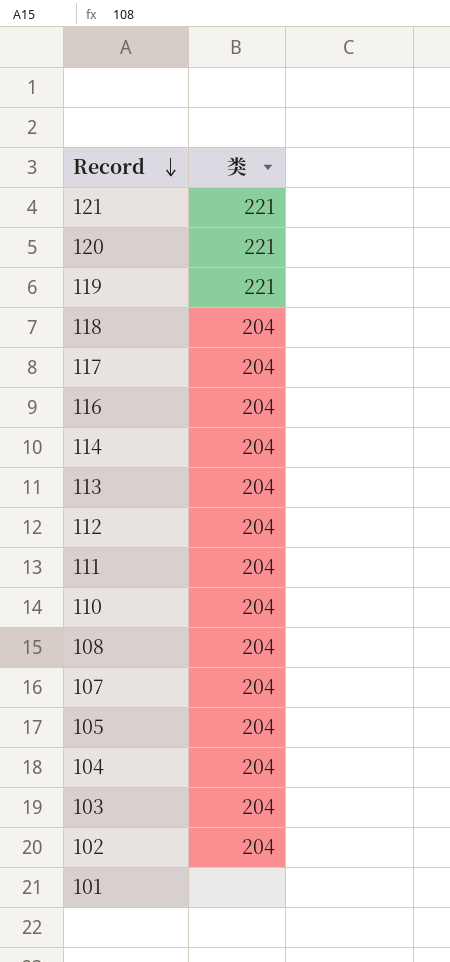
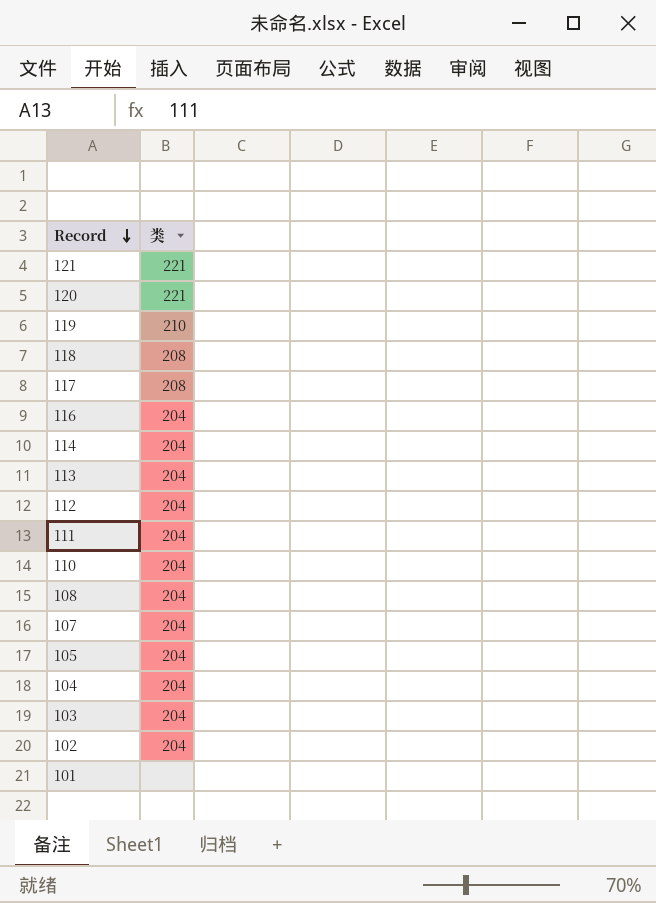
119 | 类: 221 -> 210
118 | 类: 204 -> 208
117 | 类: 204 -> 208

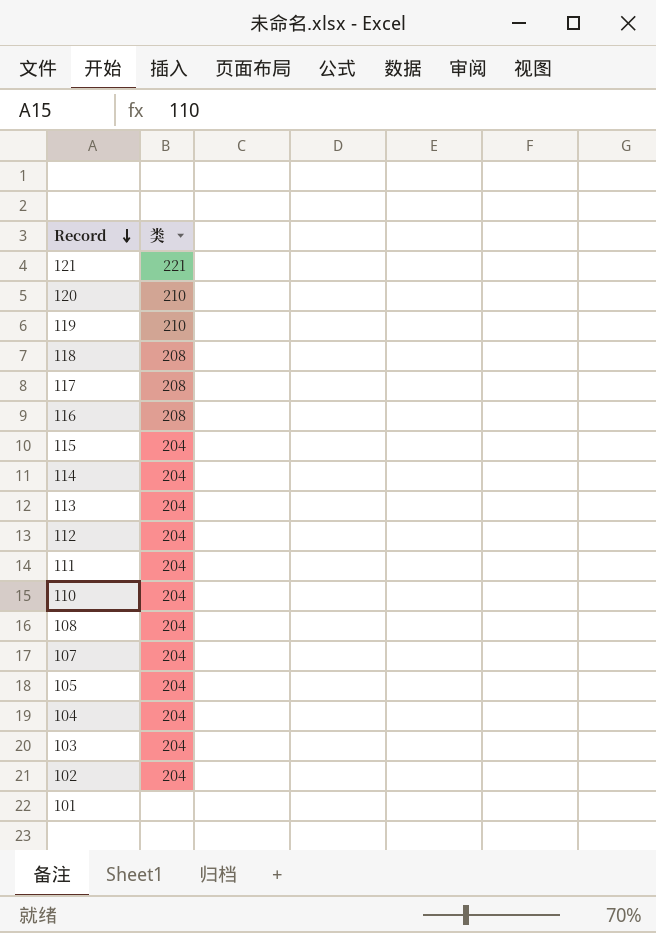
120 | 类: 221 -> 210
116 | 类: 204 -> 208
row 115: none -> 204

